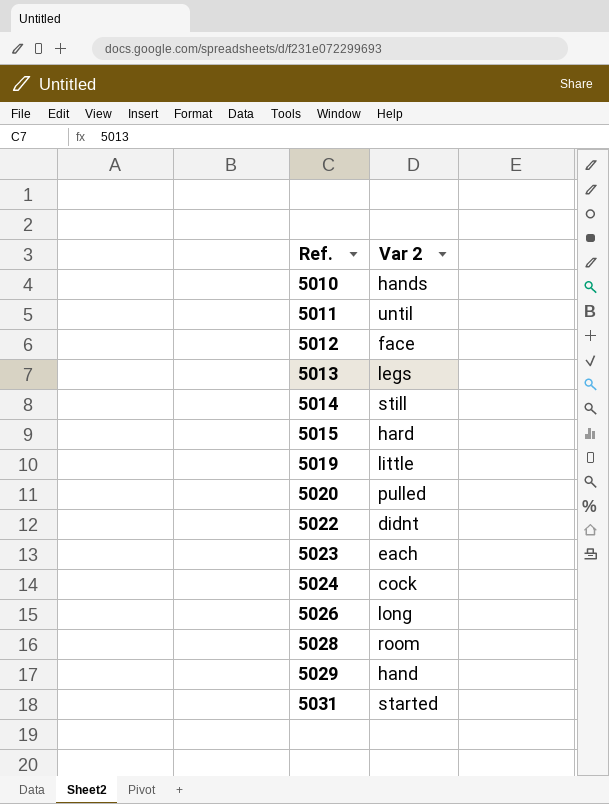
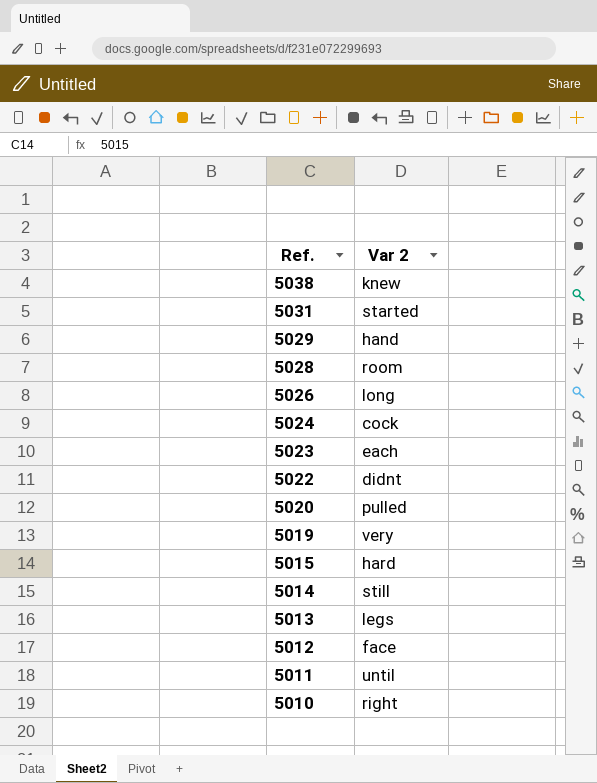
row order: Ref. ascending -> Ref. descending
row 5038: none -> knew
5019 | Var 2: little -> very
5010 | Var 2: hands -> right

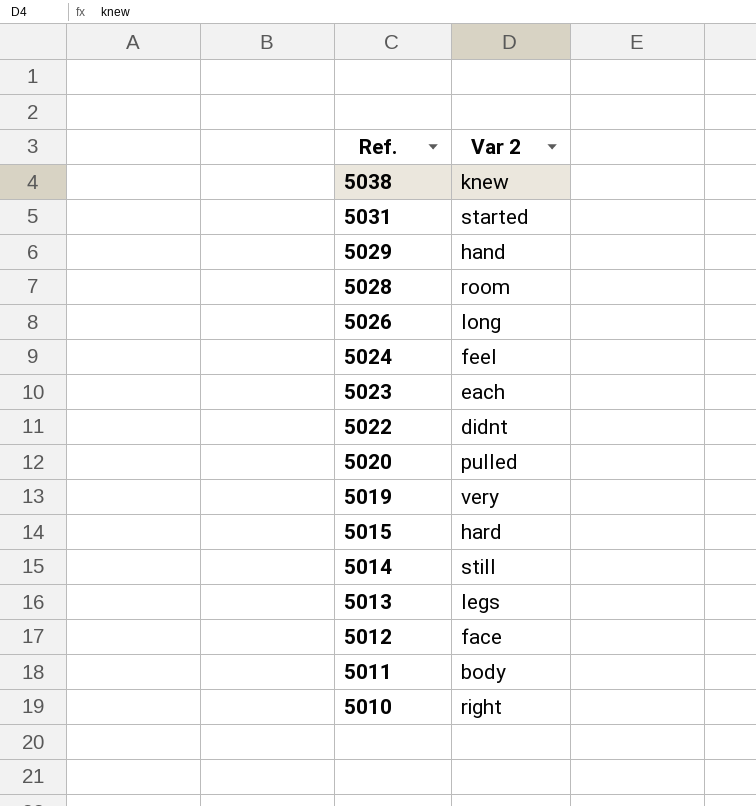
5024 | Var 2: cock -> feel
5011 | Var 2: until -> body

